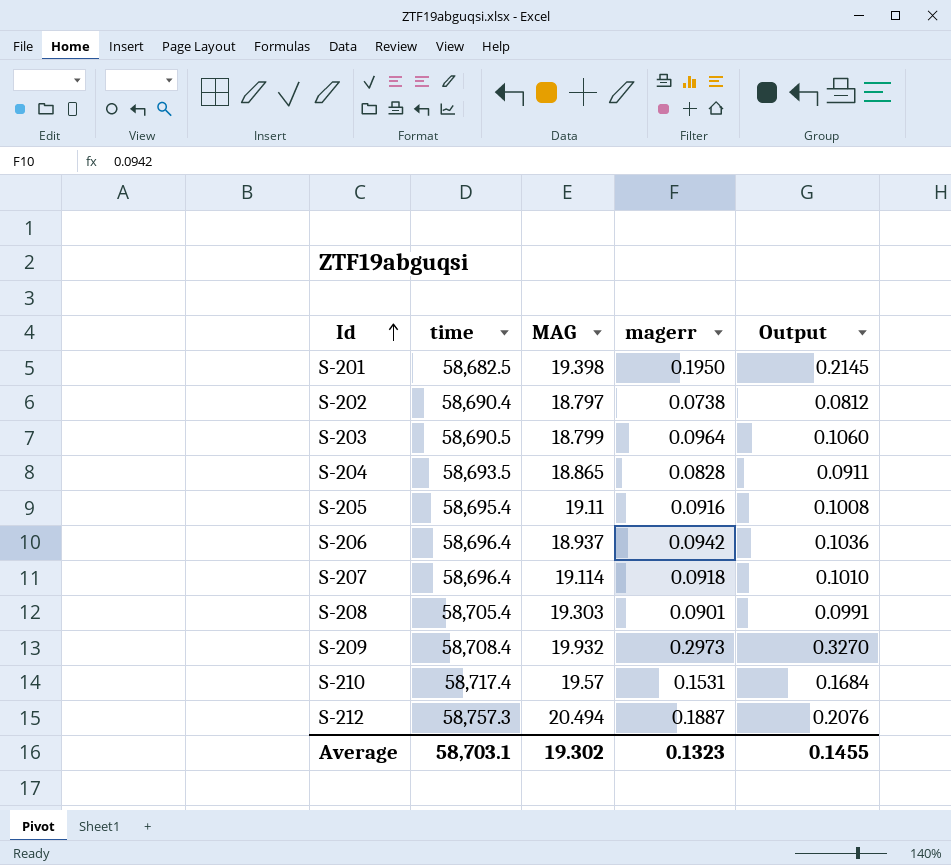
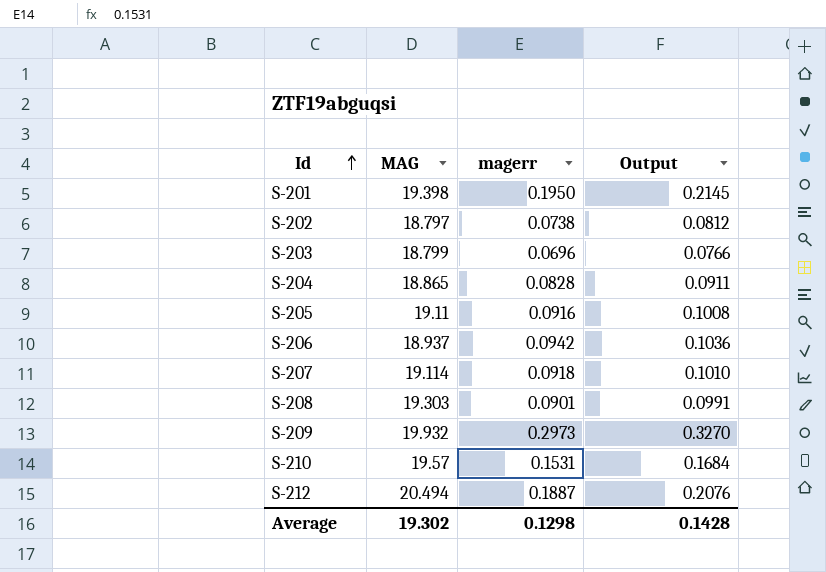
column time | position: 2 -> none
S-203 | magerr: 0.0964 -> 0.0696
S-203 | Output: 0.1060 -> 0.0766
Average | magerr: 0.1323 -> 0.1298
Average | Output: 0.1455 -> 0.1428

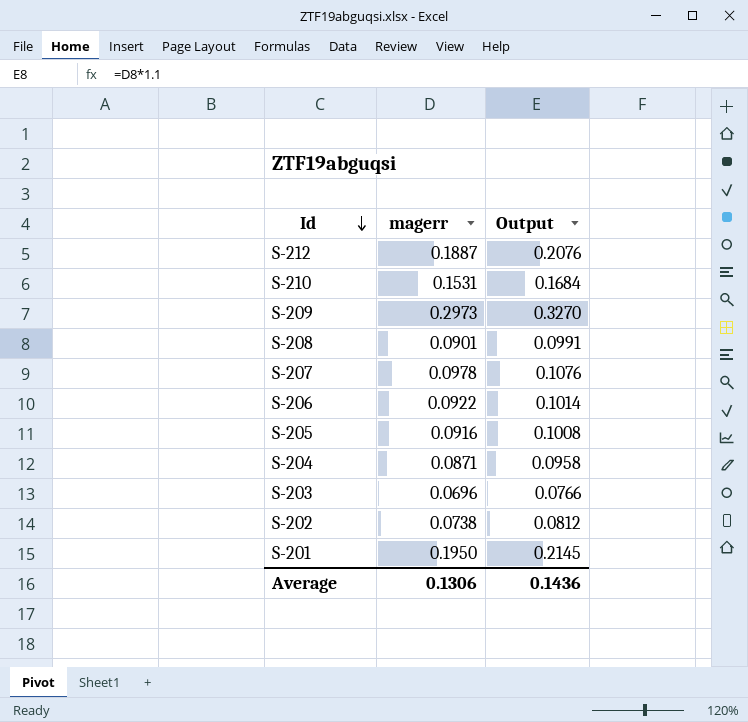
row order: Id ascending -> Id descending
column MAG | position: 2 -> none
S-207 | magerr: 0.0918 -> 0.0978
S-207 | Output: 0.1010 -> 0.1076
S-206 | magerr: 0.0942 -> 0.0922
S-206 | Output: 0.1036 -> 0.1014
S-204 | magerr: 0.0828 -> 0.0871
S-204 | Output: 0.0911 -> 0.0958
Average | magerr: 0.1298 -> 0.1306
Average | Output: 0.1428 -> 0.1436

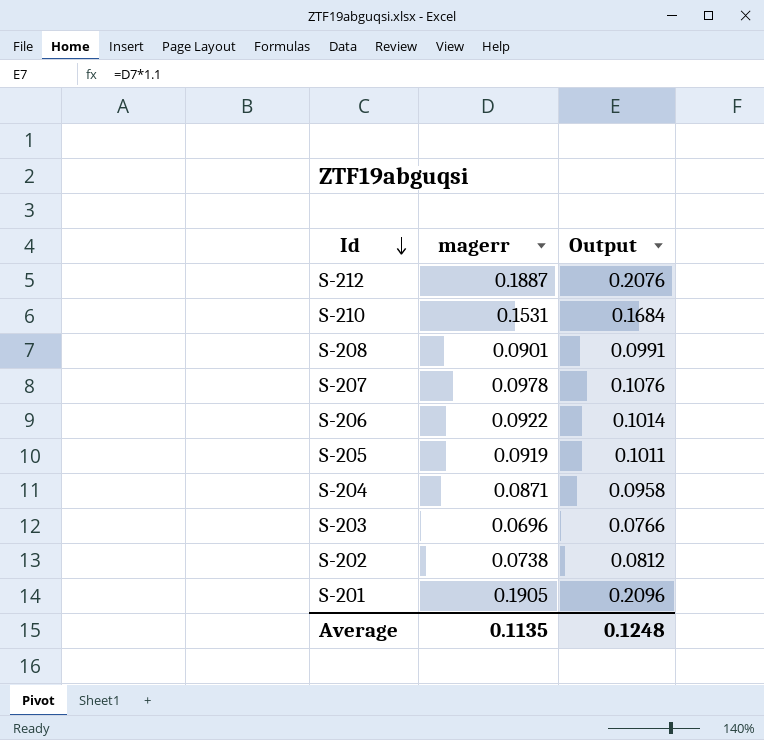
row S-209: 0.2973 | 0.3270 -> none
S-205 | magerr: 0.0916 -> 0.0919
S-205 | Output: 0.1008 -> 0.1011
S-201 | magerr: 0.1950 -> 0.1905
S-201 | Output: 0.2145 -> 0.2096
Average | magerr: 0.1306 -> 0.1135
Average | Output: 0.1436 -> 0.1248

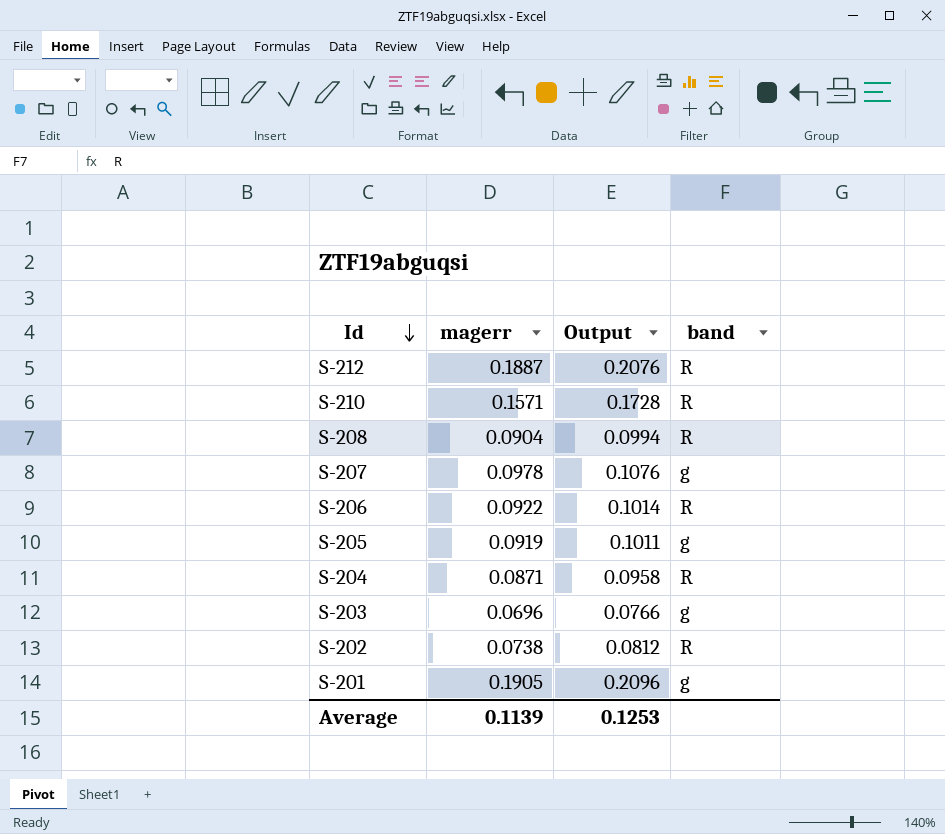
column band | position: none -> 4
S-210 | magerr: 0.1531 -> 0.1571
S-210 | Output: 0.1684 -> 0.1728
S-208 | magerr: 0.0901 -> 0.0904
S-208 | Output: 0.0991 -> 0.0994
Average | magerr: 0.1135 -> 0.1139
Average | Output: 0.1248 -> 0.1253

